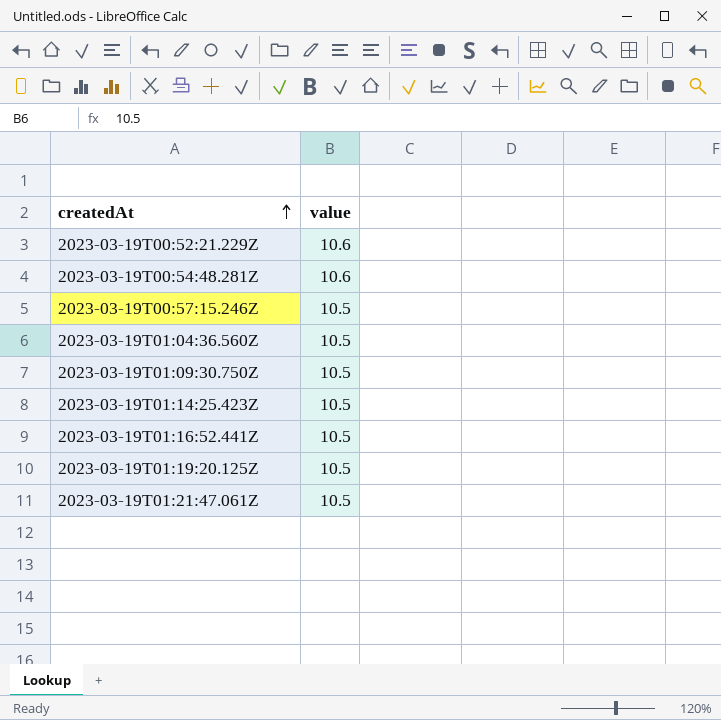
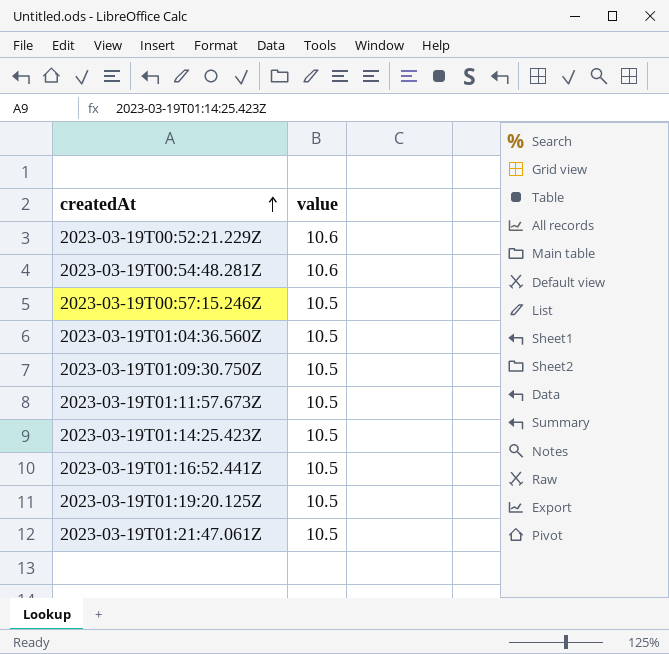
row 2023-03-19T01:11:57.673Z: none -> 10.5

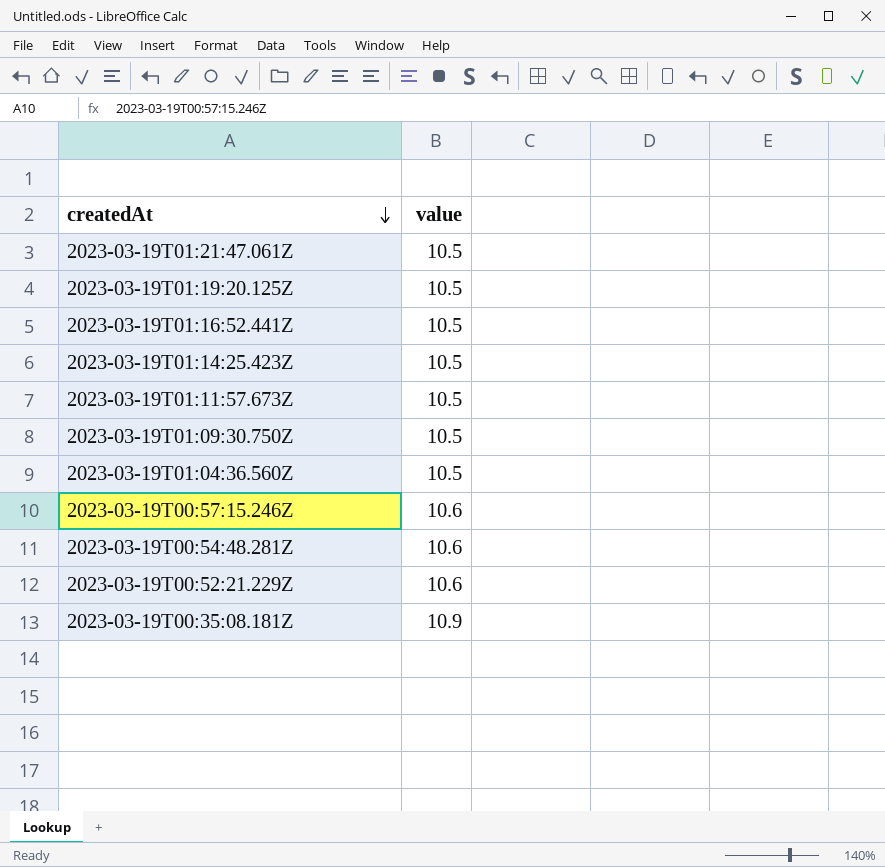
row order: createdAt ascending -> createdAt descending
2023-03-19T00:57:15.246Z | value: 10.5 -> 10.6
row 2023-03-19T00:35:08.181Z: none -> 10.9

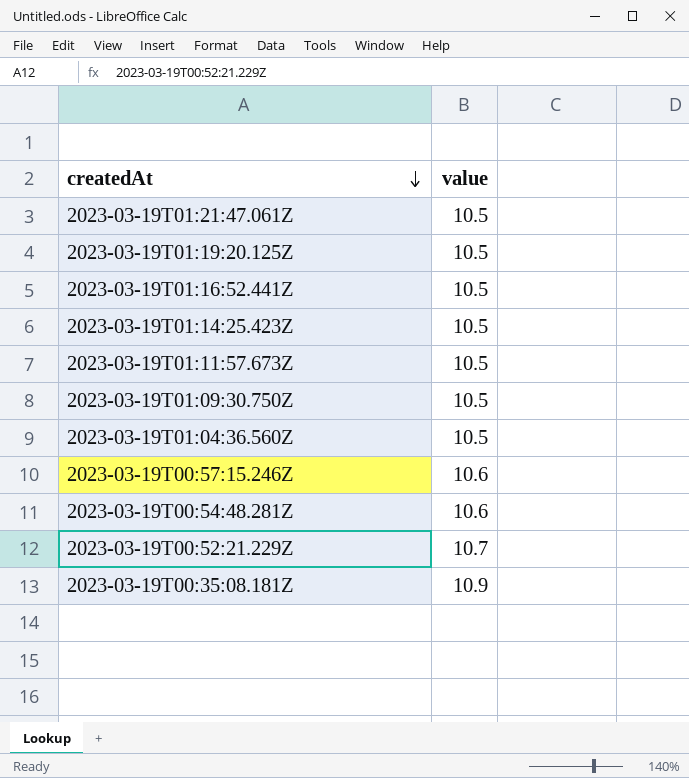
2023-03-19T00:52:21.229Z | value: 10.6 -> 10.7

